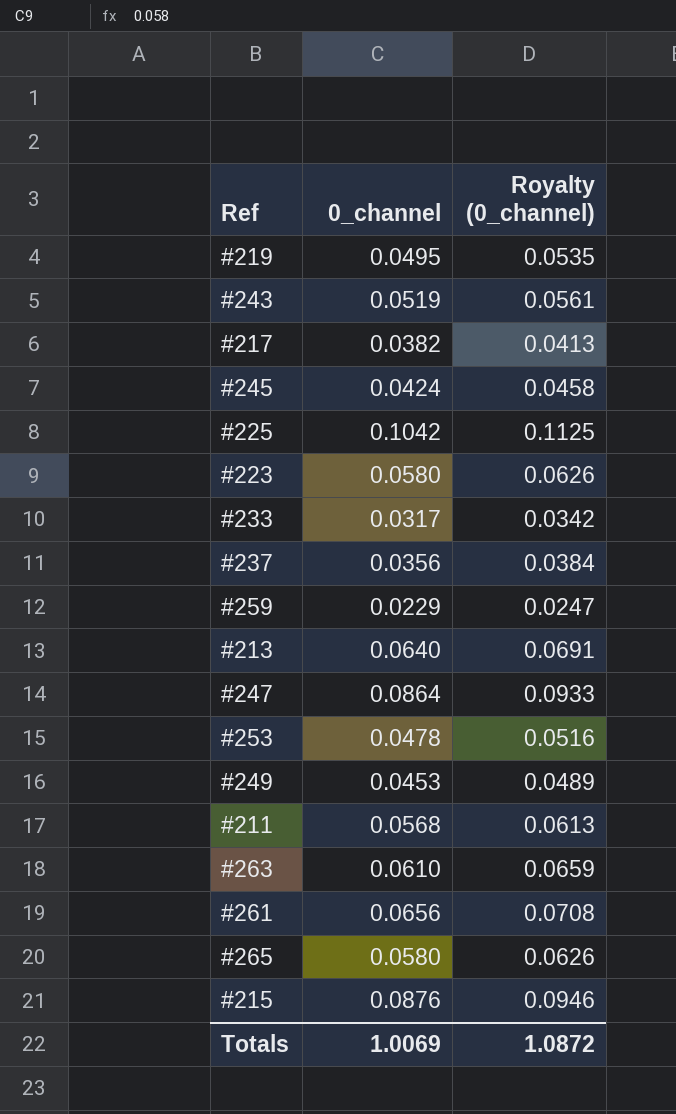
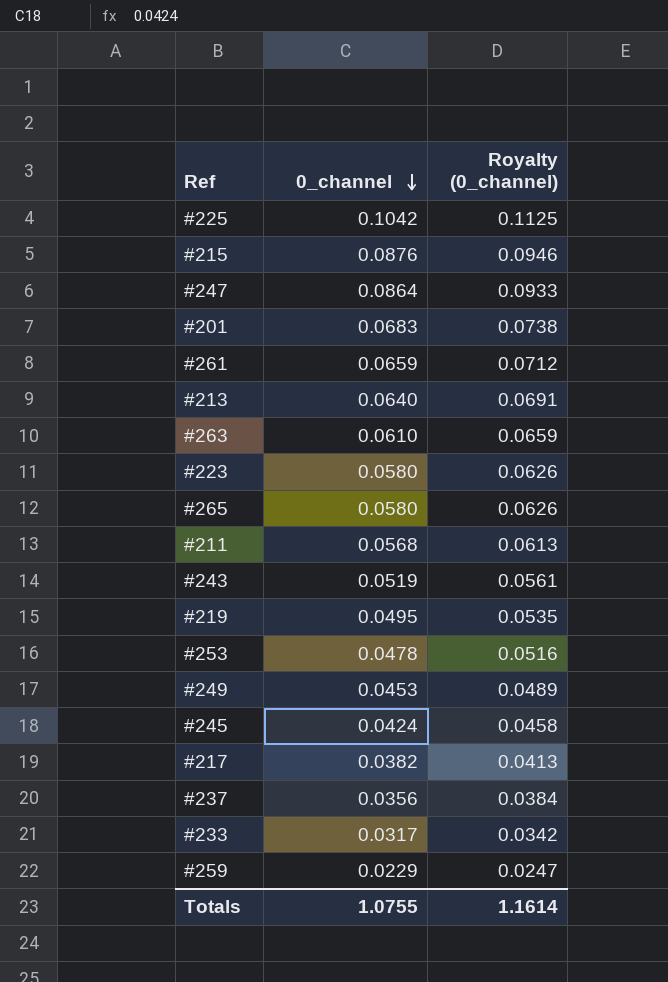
row order: none -> 0_channel descending
row #201: none -> 0.0683 | 0.0738
#261 | 0_channel: 0.0656 -> 0.0659
#261 | Royalty (0_channel): 0.0708 -> 0.0712
Totals | 0_channel: 1.0069 -> 1.0755
Totals | Royalty (0_channel): 1.0872 -> 1.1614

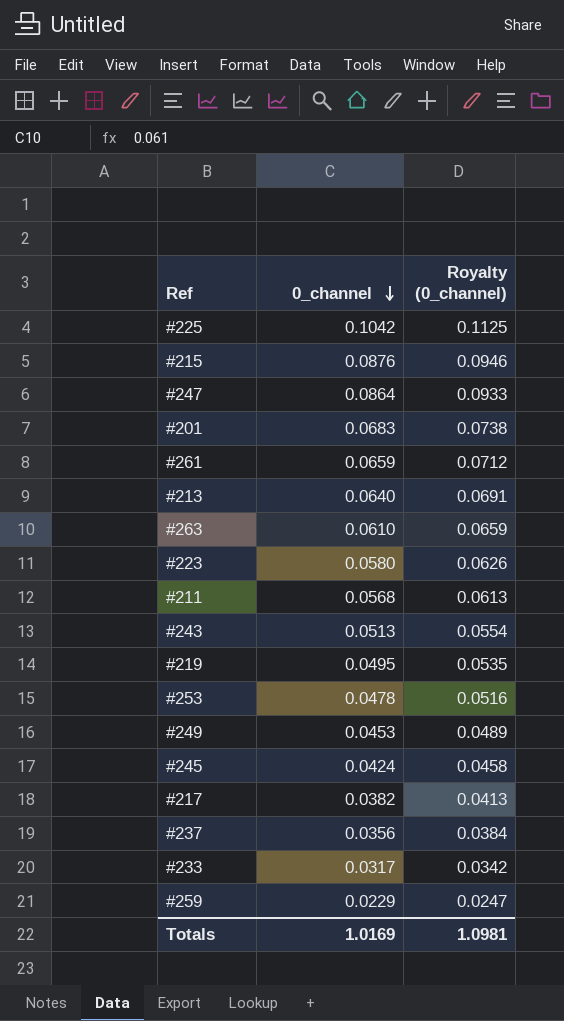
row #265: 0.0580 | 0.0626 -> none
#243 | 0_channel: 0.0519 -> 0.0513
#243 | Royalty (0_channel): 0.0561 -> 0.0554
Totals | 0_channel: 1.0755 -> 1.0169
Totals | Royalty (0_channel): 1.1614 -> 1.0981

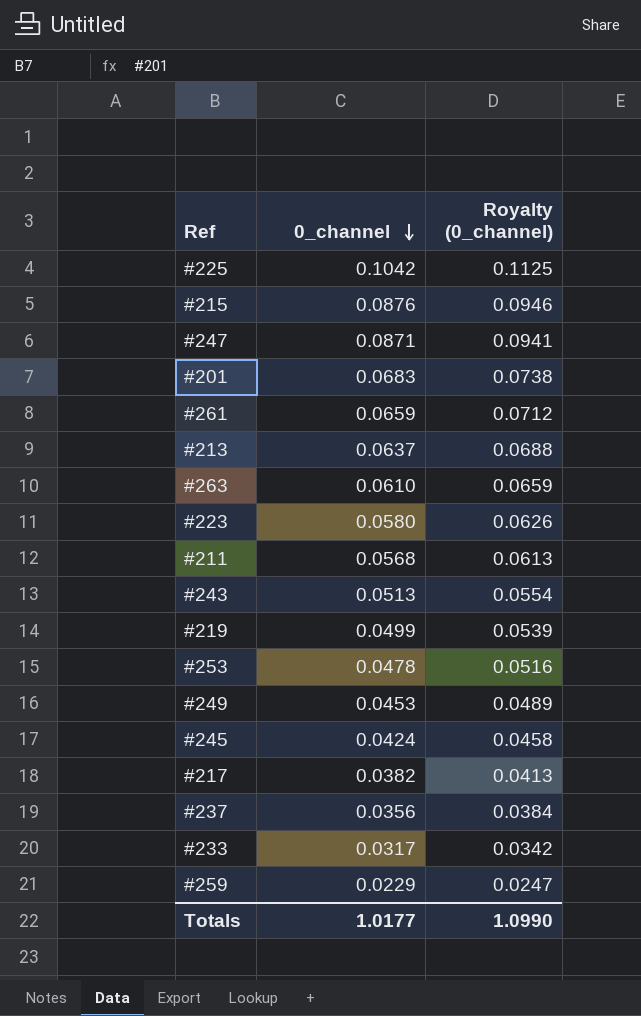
#247 | 0_channel: 0.0864 -> 0.0871
#247 | Royalty (0_channel): 0.0933 -> 0.0941
#213 | 0_channel: 0.0640 -> 0.0637
#213 | Royalty (0_channel): 0.0691 -> 0.0688
#219 | 0_channel: 0.0495 -> 0.0499
#219 | Royalty (0_channel): 0.0535 -> 0.0539
Totals | 0_channel: 1.0169 -> 1.0177
Totals | Royalty (0_channel): 1.0981 -> 1.0990

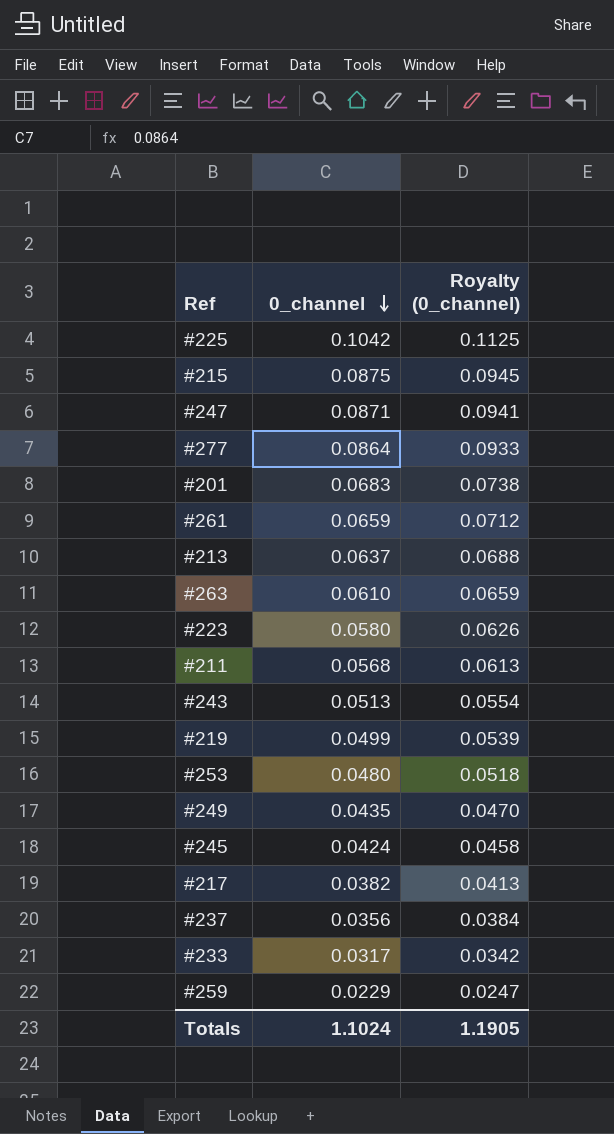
#215 | 0_channel: 0.0876 -> 0.0875
#215 | Royalty (0_channel): 0.0946 -> 0.0945
row #277: none -> 0.0864 | 0.0933
#253 | 0_channel: 0.0478 -> 0.0480
#253 | Royalty (0_channel): 0.0516 -> 0.0518
#249 | 0_channel: 0.0453 -> 0.0435
#249 | Royalty (0_channel): 0.0489 -> 0.0470
Totals | 0_channel: 1.0177 -> 1.1024
Totals | Royalty (0_channel): 1.0990 -> 1.1905

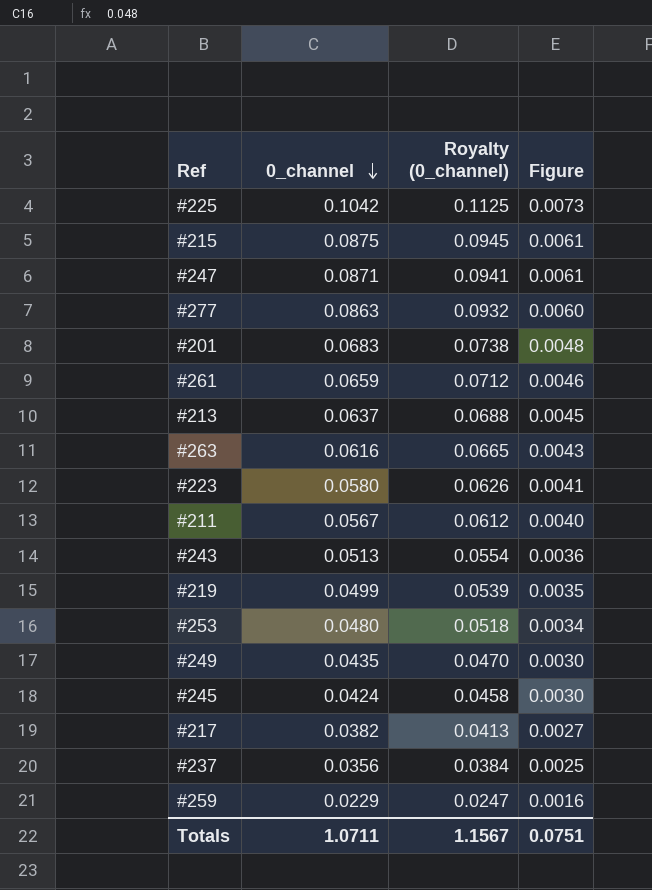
column Figure | formula: none -> [0_channel] * 0.07
row #233: 0.0317 | 0.0342 -> none
#277 | 0_channel: 0.0864 -> 0.0863
#277 | Royalty (0_channel): 0.0933 -> 0.0932
#263 | 0_channel: 0.0610 -> 0.0616
#263 | Royalty (0_channel): 0.0659 -> 0.0665
#211 | 0_channel: 0.0568 -> 0.0567
#211 | Royalty (0_channel): 0.0613 -> 0.0612
Totals | 0_channel: 1.1024 -> 1.0711
Totals | Royalty (0_channel): 1.1905 -> 1.1567

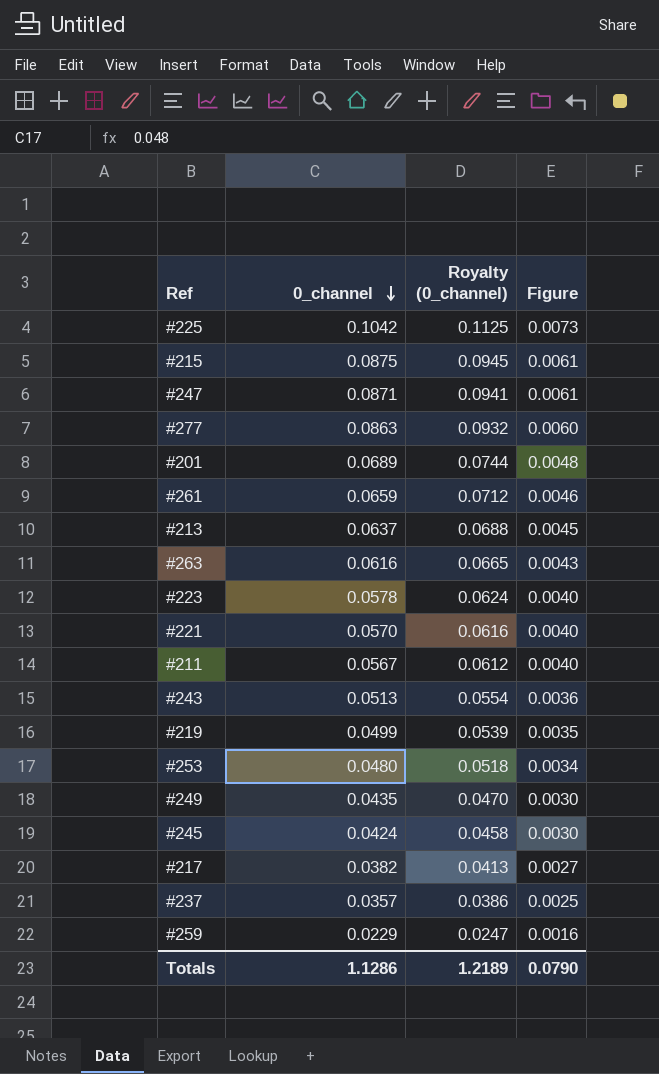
#201 | 0_channel: 0.0683 -> 0.0689
#201 | Royalty (0_channel): 0.0738 -> 0.0744
#223 | 0_channel: 0.0580 -> 0.0578
#223 | Royalty (0_channel): 0.0626 -> 0.0624
#223 | Figure: 0.0041 -> 0.0040
row #221: none -> 0.0570 | 0.0616 | 0.0040
#237 | 0_channel: 0.0356 -> 0.0357
#237 | Royalty (0_channel): 0.0384 -> 0.0386
Totals | 0_channel: 1.0711 -> 1.1286
Totals | Royalty (0_channel): 1.1567 -> 1.2189
Totals | Figure: 0.0751 -> 0.0790

